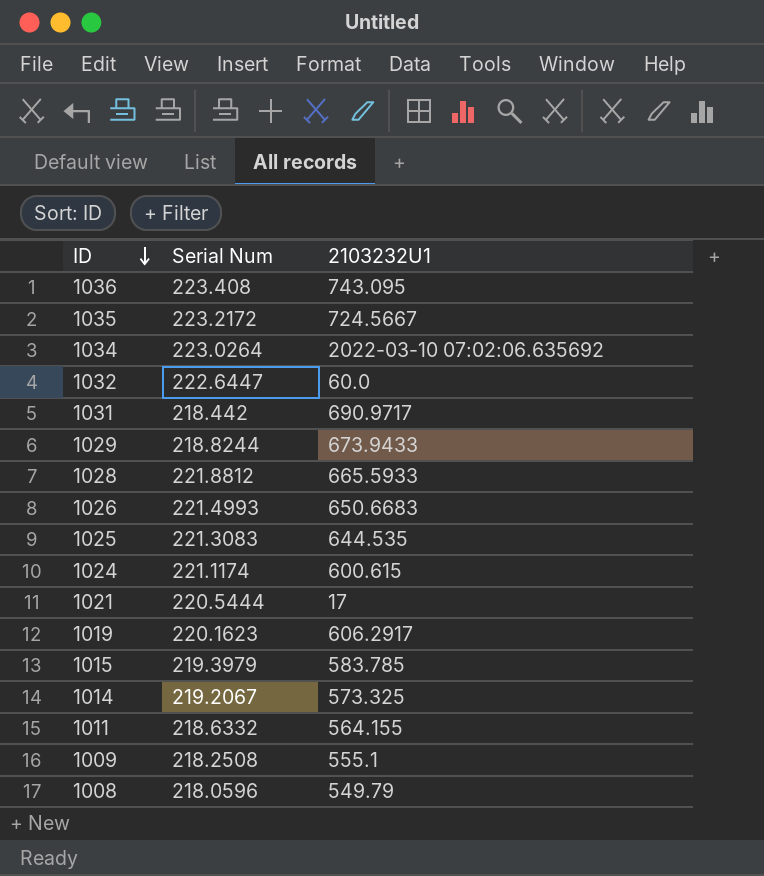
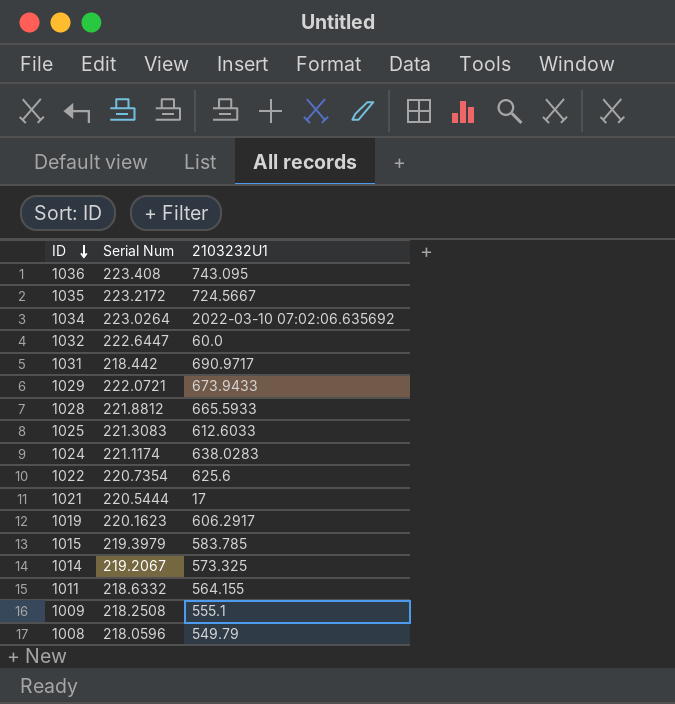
row 1026: 221.4993 | 650.6683 -> none
1029 | Serial Num: 218.8244 -> 222.0721
1025 | 2103232U1: 644.535 -> 612.6033
1024 | 2103232U1: 600.615 -> 638.0283
row 1022: none -> 220.7354 | 625.6

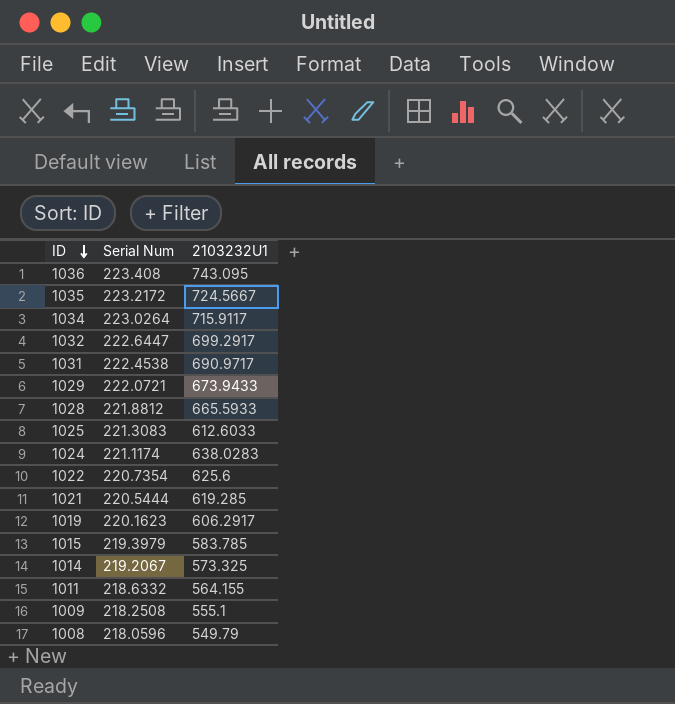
1034 | 2103232U1: 2022-03-10 07:02:06.635692 -> 715.9117
1032 | 2103232U1: 60.0 -> 699.2917
1031 | Serial Num: 218.442 -> 222.4538
1021 | 2103232U1: 17 -> 619.285

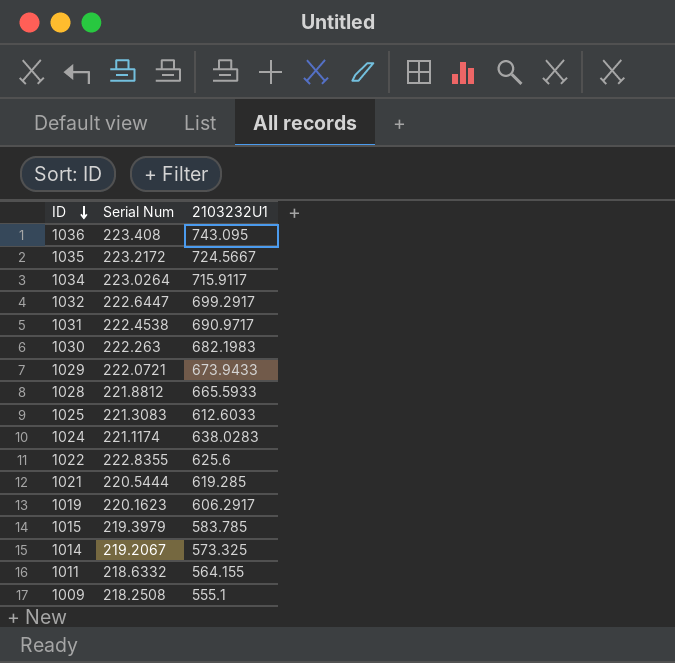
row 1008: 218.0596 | 549.79 -> none
row 1030: none -> 222.263 | 682.1983
1022 | Serial Num: 220.7354 -> 222.8355

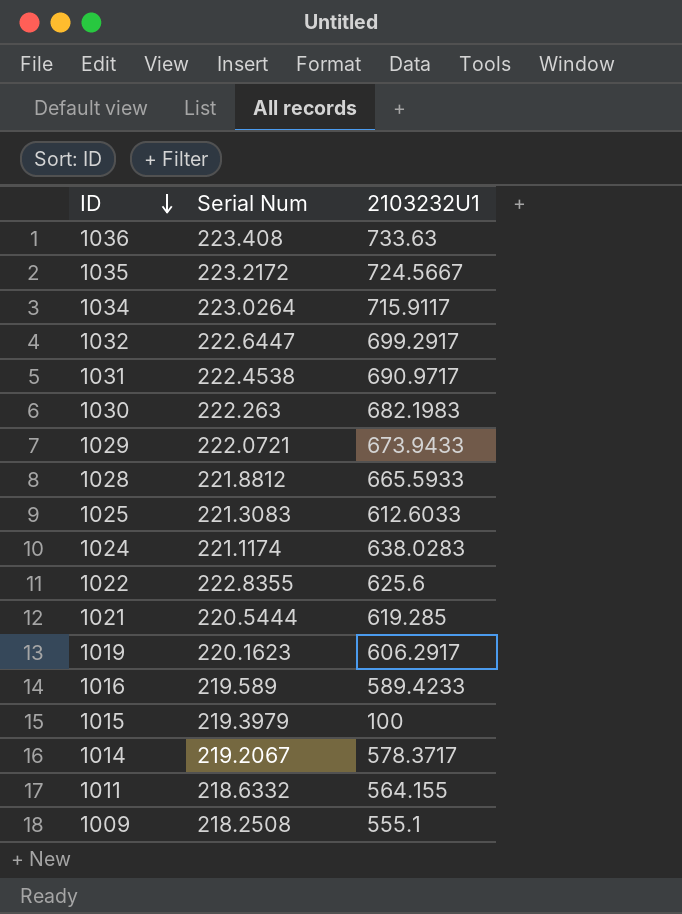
1036 | 2103232U1: 743.095 -> 733.63
row 1016: none -> 219.589 | 589.4233
1015 | 2103232U1: 583.785 -> 100
1014 | 2103232U1: 573.325 -> 578.3717

